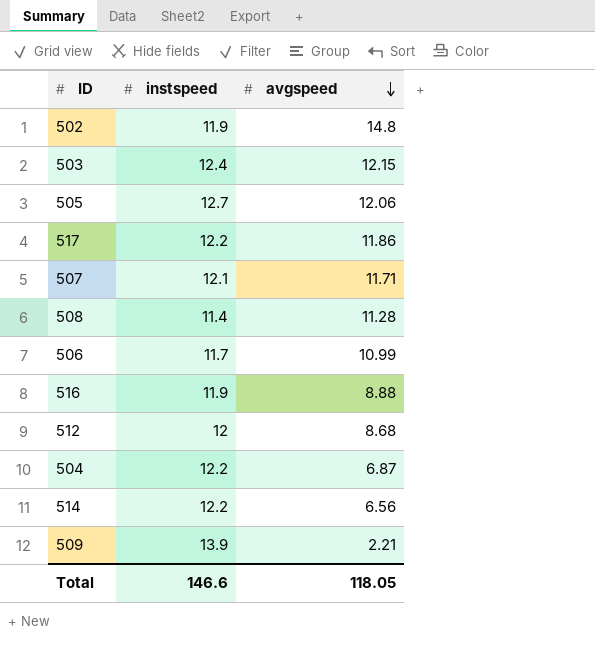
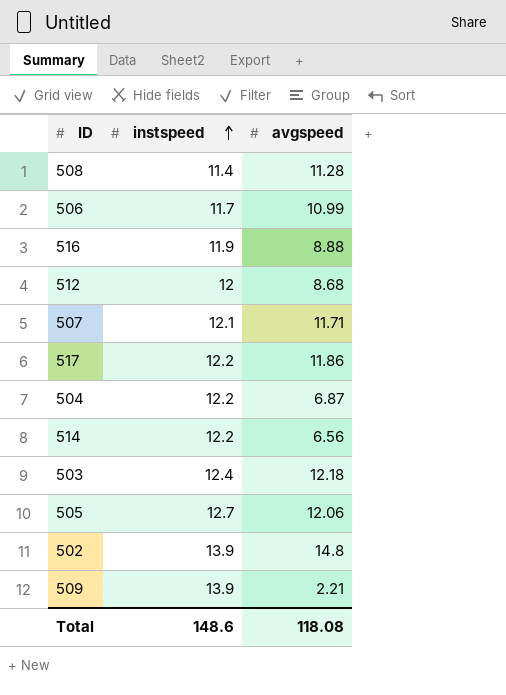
row order: avgspeed descending -> instspeed ascending
503 | avgspeed: 12.15 -> 12.18
502 | instspeed: 11.9 -> 13.9
Total | instspeed: 146.6 -> 148.6
Total | avgspeed: 118.05 -> 118.08

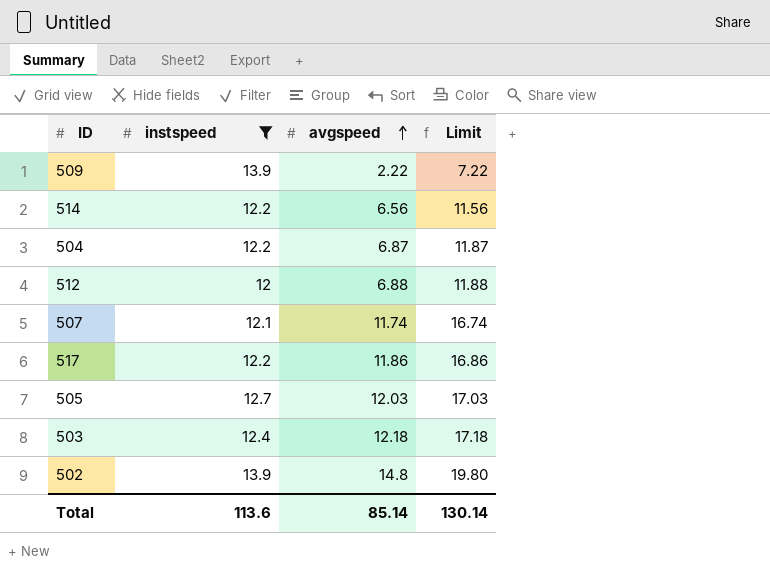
filter: none -> instspeed >= 12
row order: instspeed ascending -> avgspeed ascending
column Limit | formula: none -> [avgspeed] + 5
509 | avgspeed: 2.21 -> 2.22
512 | avgspeed: 8.68 -> 6.88
507 | avgspeed: 11.71 -> 11.74
505 | avgspeed: 12.06 -> 12.03
Total | instspeed: 148.6 -> 113.6
Total | avgspeed: 118.08 -> 85.14

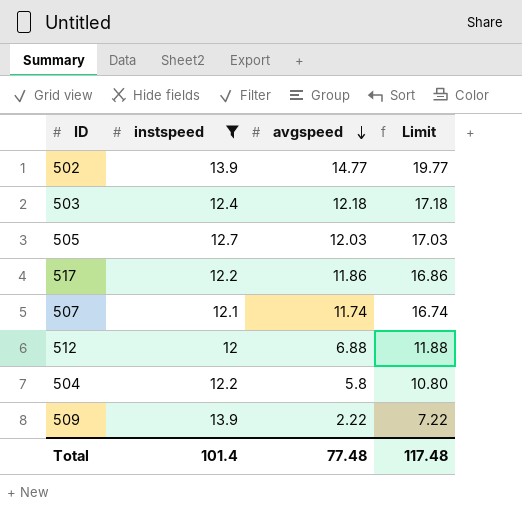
row order: avgspeed ascending -> avgspeed descending
row 514: 12.2 | 6.56 | 11.56 -> none
502 | avgspeed: 14.8 -> 14.77
502 | Limit: 19.80 -> 19.77
504 | avgspeed: 6.87 -> 5.8
504 | Limit: 11.87 -> 10.80
Total | instspeed: 113.6 -> 101.4
Total | avgspeed: 85.14 -> 77.48
Total | Limit: 130.14 -> 117.48

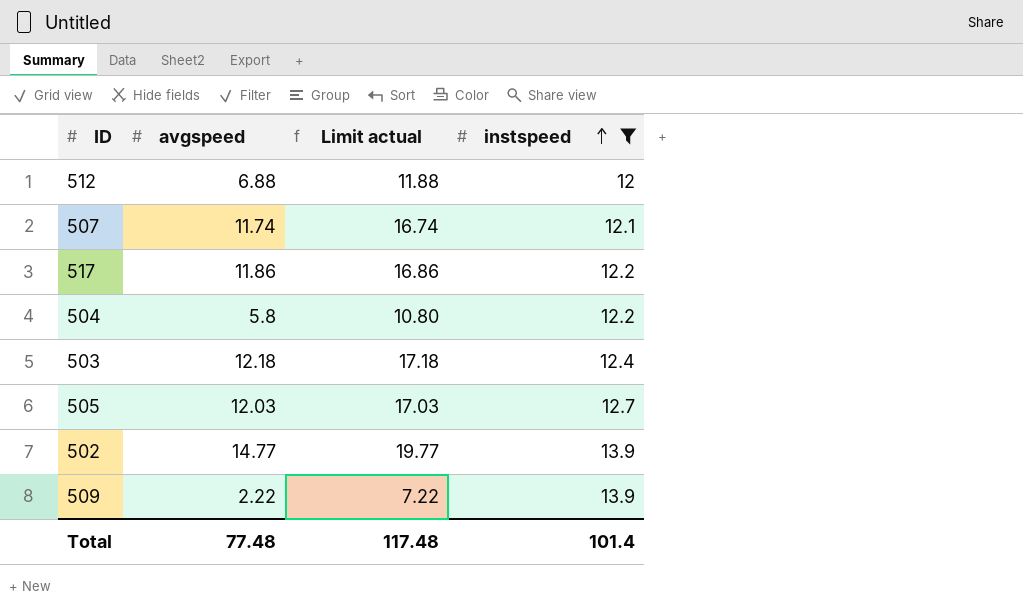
row order: avgspeed descending -> instspeed ascending
column name: Limit -> Limit actual
column instspeed | position: 2 -> 4

